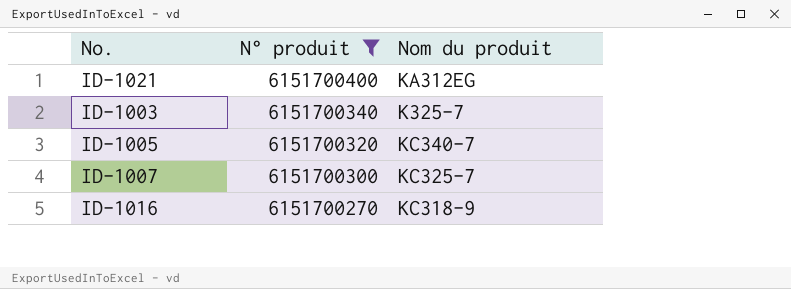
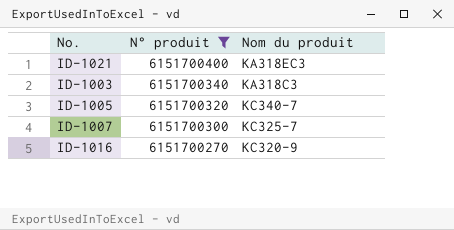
ID-1021 | Nom du produit: KA312EG -> KA318EC3
ID-1003 | Nom du produit: K325-7 -> KA318C3
ID-1016 | Nom du produit: KC318-9 -> KC320-9

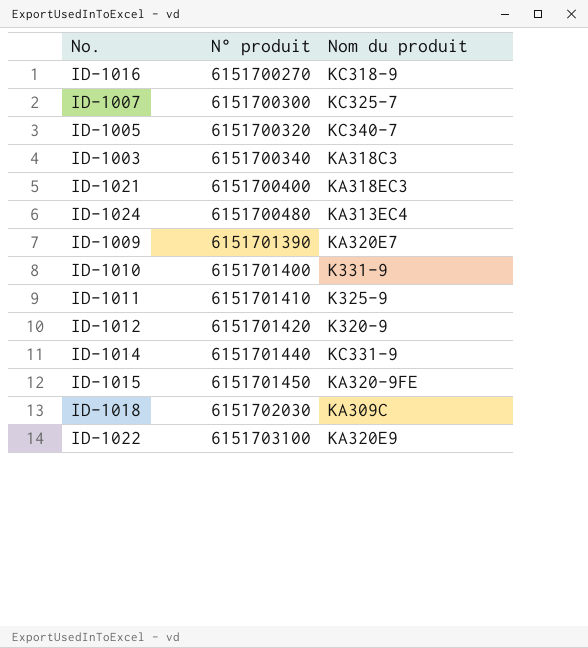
filter: N° produit <= 6151700400 -> none
row order: N° produit descending -> N° produit ascending
ID-1016 | Nom du produit: KC320-9 -> KC318-9

